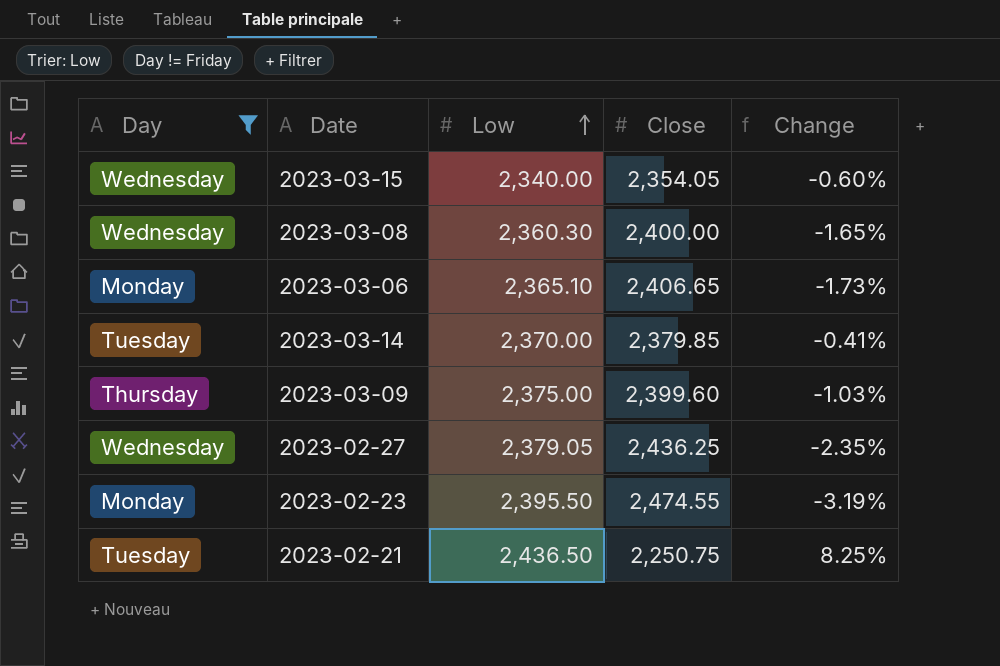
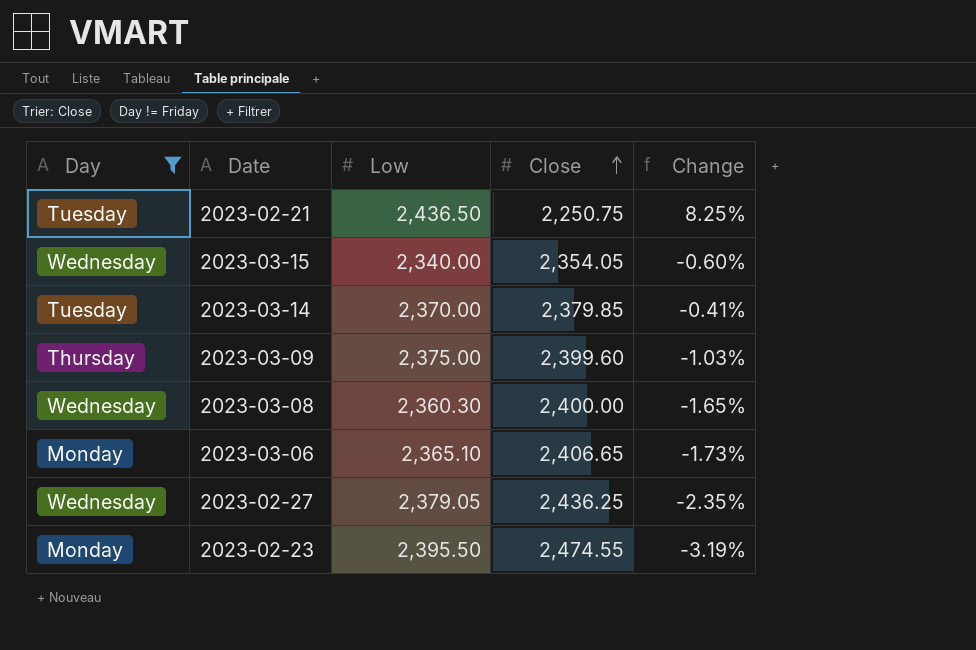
row order: Low ascending -> Close ascending

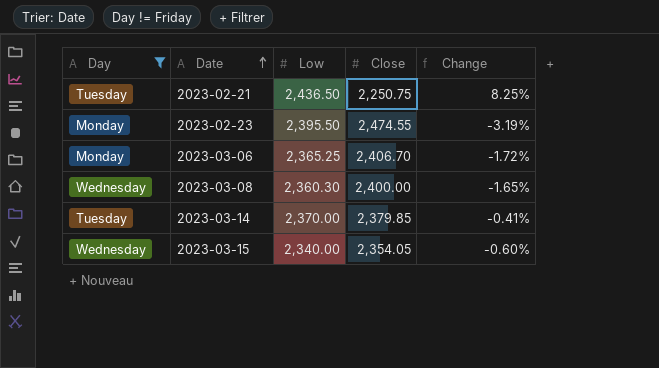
row order: Close ascending -> Date ascending
row 2023-03-09: Thursday | 2,375.00 | 2,399.60 | -1.03% -> none
row 2023-02-27: Wednesday | 2,379.05 | 2,436.25 | -2.35% -> none
2023-03-06 | Low: 2,365.10 -> 2,365.25
2023-03-06 | Close: 2,406.65 -> 2,406.70
2023-03-06 | Change: -1.73% -> -1.72%

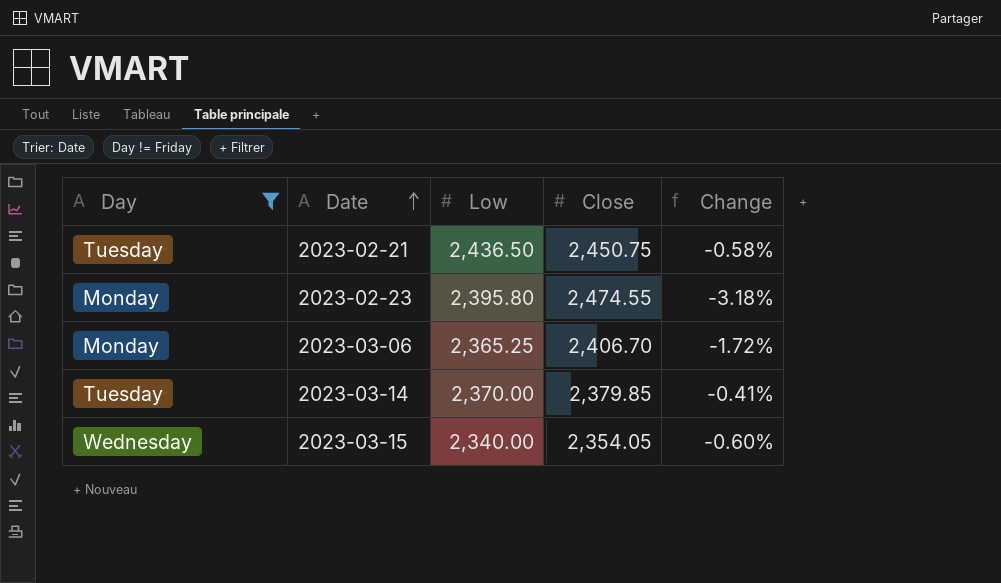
row 2023-03-08: Wednesday | 2,360.30 | 2,400.00 | -1.65% -> none
2023-02-21 | Close: 2,250.75 -> 2,450.75
2023-02-21 | Change: 8.25% -> -0.58%
2023-02-23 | Low: 2,395.50 -> 2,395.80
2023-02-23 | Change: -3.19% -> -3.18%

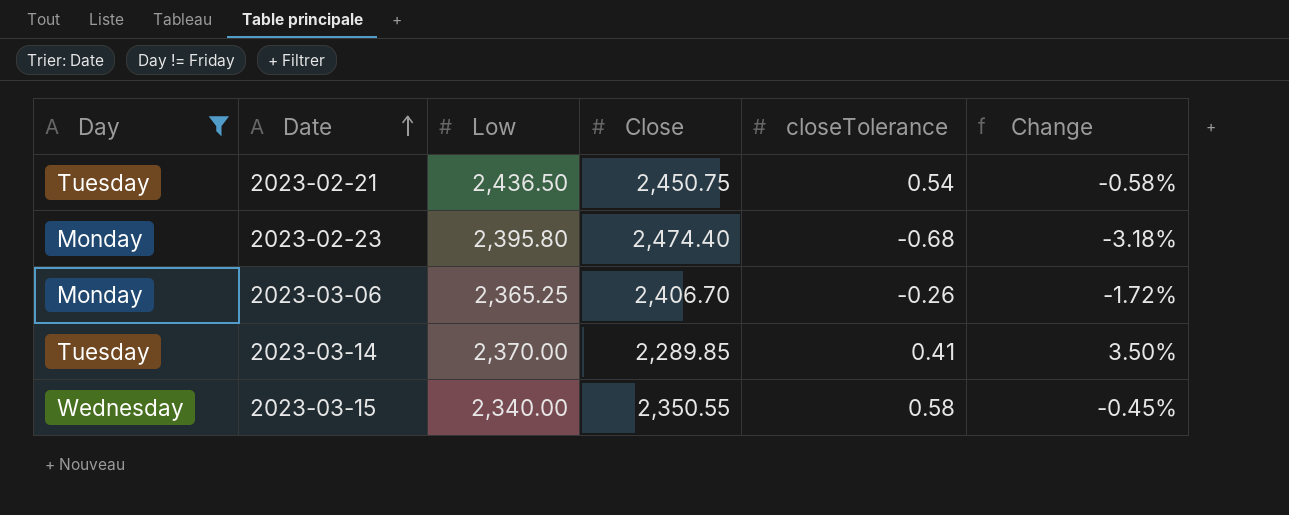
column closeTolerance | position: none -> 5
2023-02-23 | Close: 2,474.55 -> 2,474.40
2023-03-14 | Close: 2,379.85 -> 2,289.85
2023-03-14 | Change: -0.41% -> 3.50%
2023-03-15 | Close: 2,354.05 -> 2,350.55
2023-03-15 | Change: -0.60% -> -0.45%

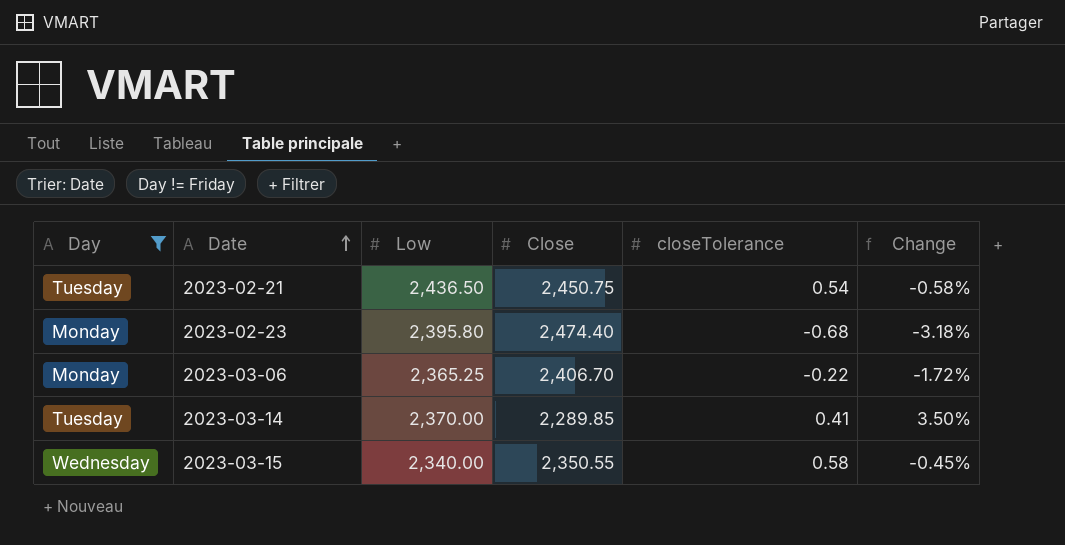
2023-03-06 | closeTolerance: -0.26 -> -0.22

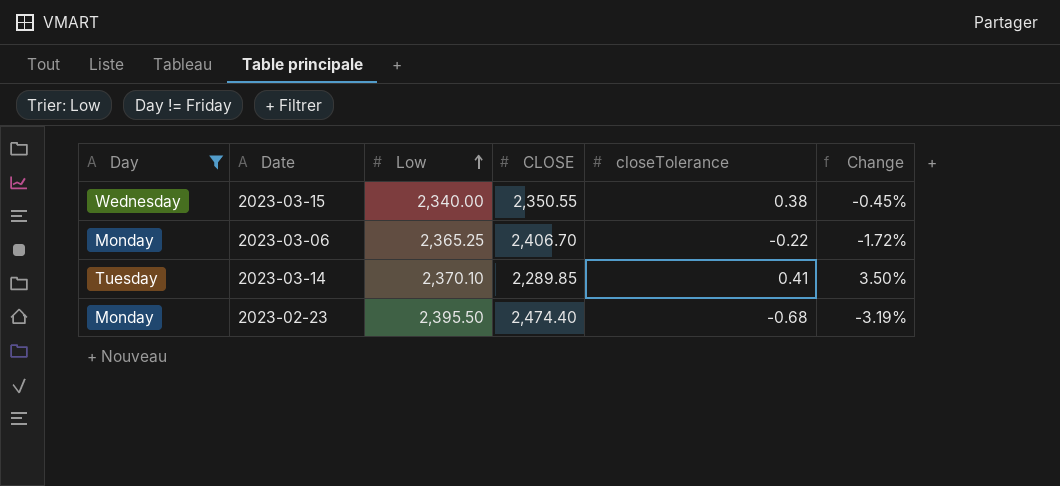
row order: Date ascending -> Low ascending
column name: Close -> CLOSE
row 2023-02-21: Tuesday | 2,436.50 | 2,450.75 | 0.54 | -0.58% -> none
2023-03-15 | closeTolerance: 0.58 -> 0.38
2023-03-14 | Low: 2,370.00 -> 2,370.10
2023-02-23 | Low: 2,395.80 -> 2,395.50
2023-02-23 | Change: -3.18% -> -3.19%

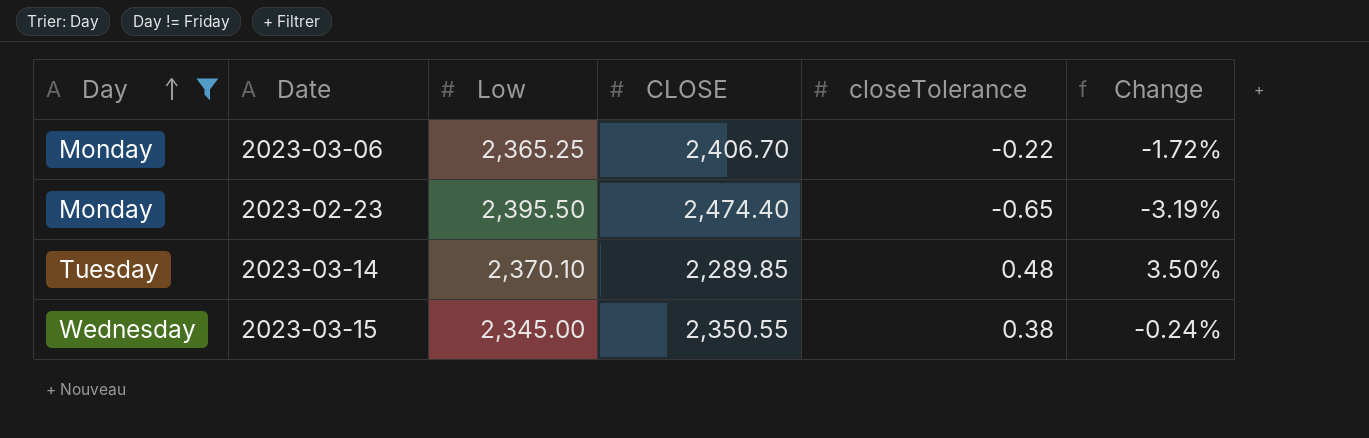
row order: Low ascending -> Day ascending
2023-02-23 | closeTolerance: -0.68 -> -0.65
2023-03-14 | closeTolerance: 0.41 -> 0.48
2023-03-15 | Low: 2,340.00 -> 2,345.00
2023-03-15 | Change: -0.45% -> -0.24%

